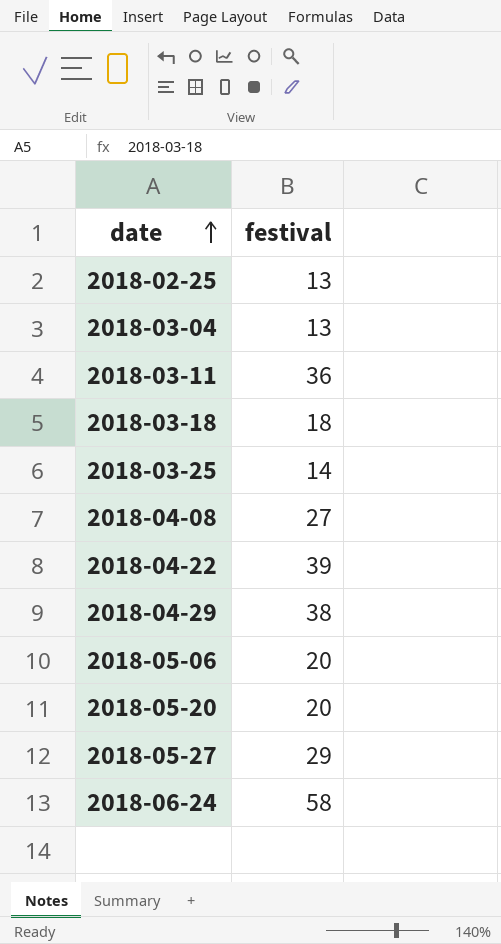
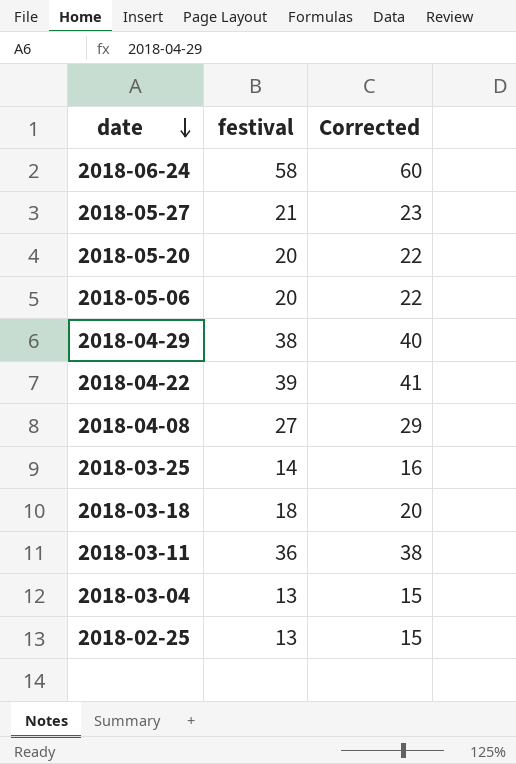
row order: date ascending -> date descending
column Corrected | formula: none -> [festival] + 2
2018-05-27 | festival: 29 -> 21

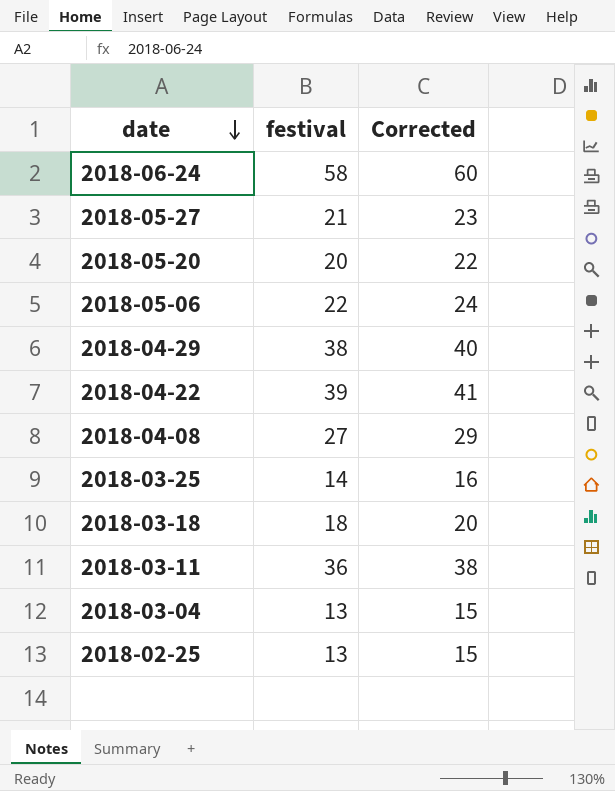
2018-05-06 | festival: 20 -> 22
2018-05-06 | Corrected: 22 -> 24

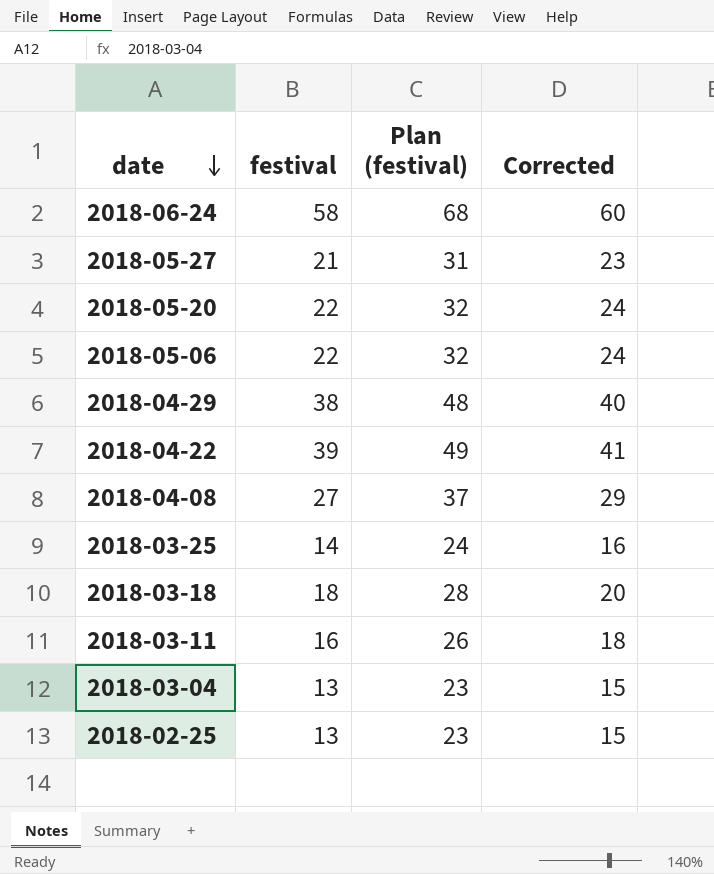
column Plan (festival) | formula: none -> [festival] + 10
2018-05-20 | festival: 20 -> 22
2018-05-20 | Corrected: 22 -> 24
2018-03-11 | festival: 36 -> 16
2018-03-11 | Corrected: 38 -> 18

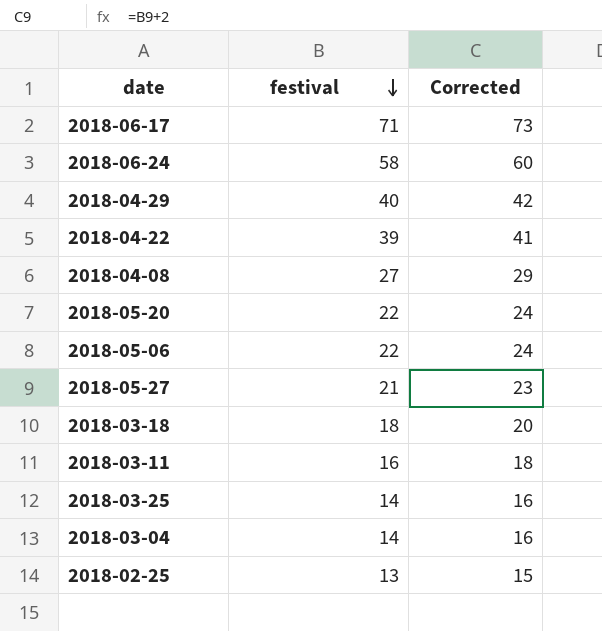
row order: date descending -> festival descending
column Plan (festival) | formula: [festival] + 10 -> none
row 2018-06-17: none -> 71 | 73
2018-04-29 | festival: 38 -> 40
2018-04-29 | Corrected: 40 -> 42
2018-03-04 | festival: 13 -> 14
2018-03-04 | Corrected: 15 -> 16

